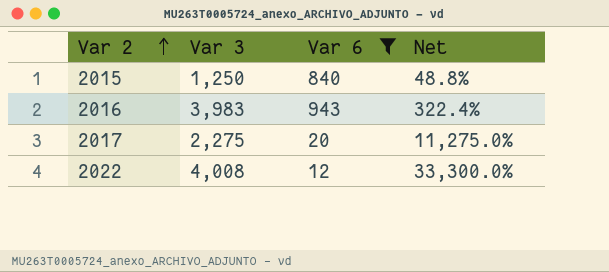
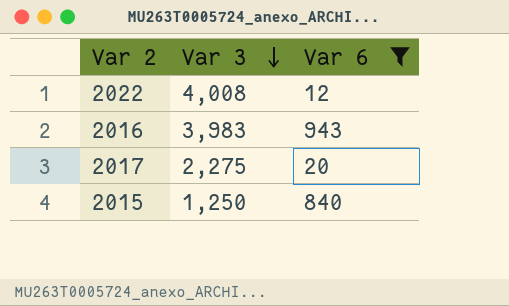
row order: Var 2 ascending -> Var 3 descending
column Net | formula: ([Var 3] - [Var 6]) / [Var 6] -> none

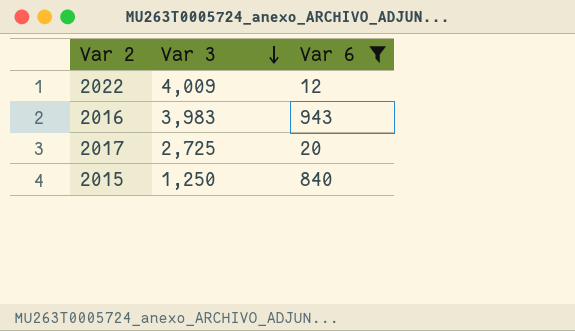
2022 | Var 3: 4,008 -> 4,009
2017 | Var 3: 2,275 -> 2,725

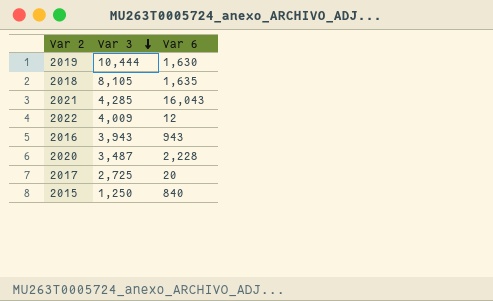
filter: Var 6 <= 943 -> none
2016 | Var 3: 3,983 -> 3,943

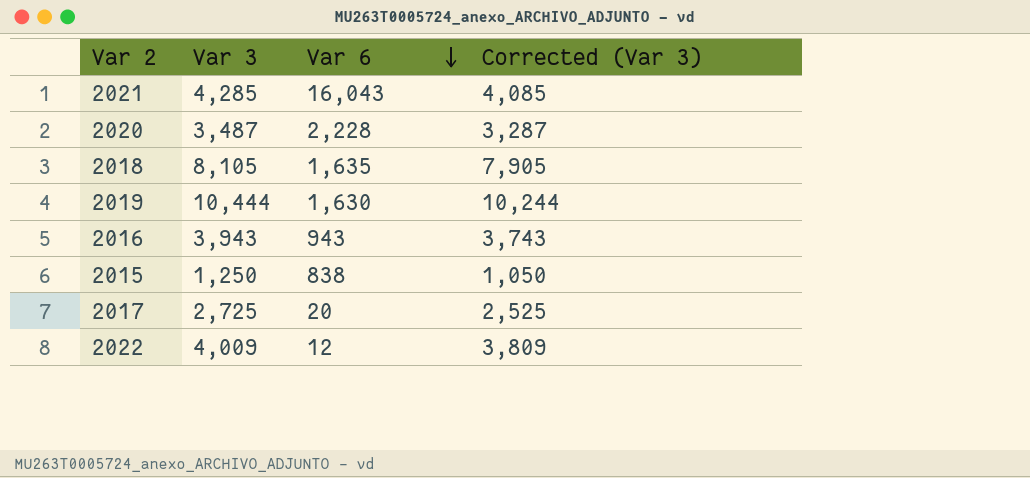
row order: Var 3 descending -> Var 6 descending
column Corrected (Var 3) | formula: none -> [Var 3] - 200
2015 | Var 6: 840 -> 838

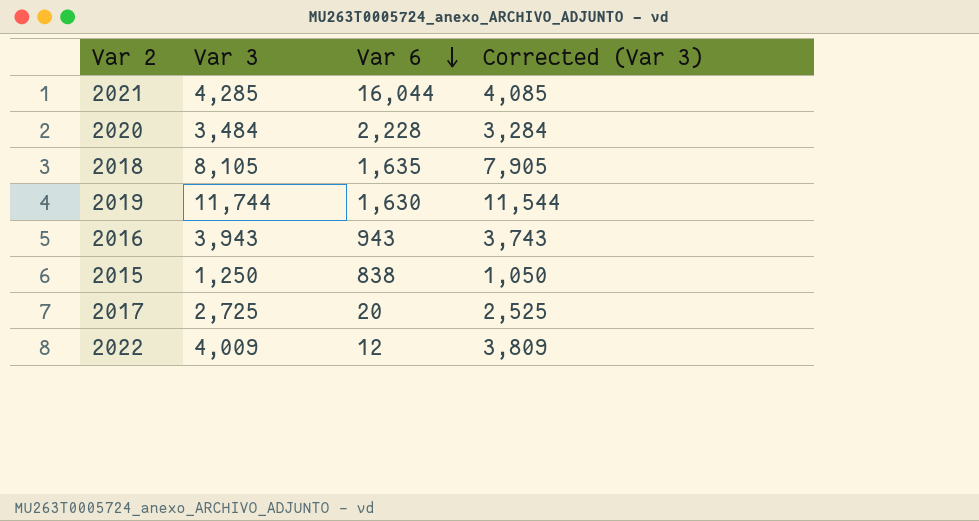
2021 | Var 6: 16,043 -> 16,044
2020 | Var 3: 3,487 -> 3,484
2020 | Corrected (Var 3): 3,287 -> 3,284
2019 | Var 3: 10,444 -> 11,744
2019 | Corrected (Var 3): 10,244 -> 11,544

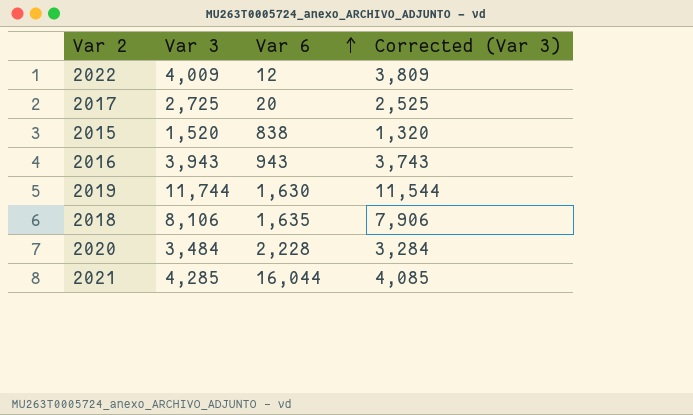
row order: Var 6 descending -> Var 6 ascending
2015 | Var 3: 1,250 -> 1,520
2015 | Corrected (Var 3): 1,050 -> 1,320
2018 | Var 3: 8,105 -> 8,106
2018 | Corrected (Var 3): 7,905 -> 7,906

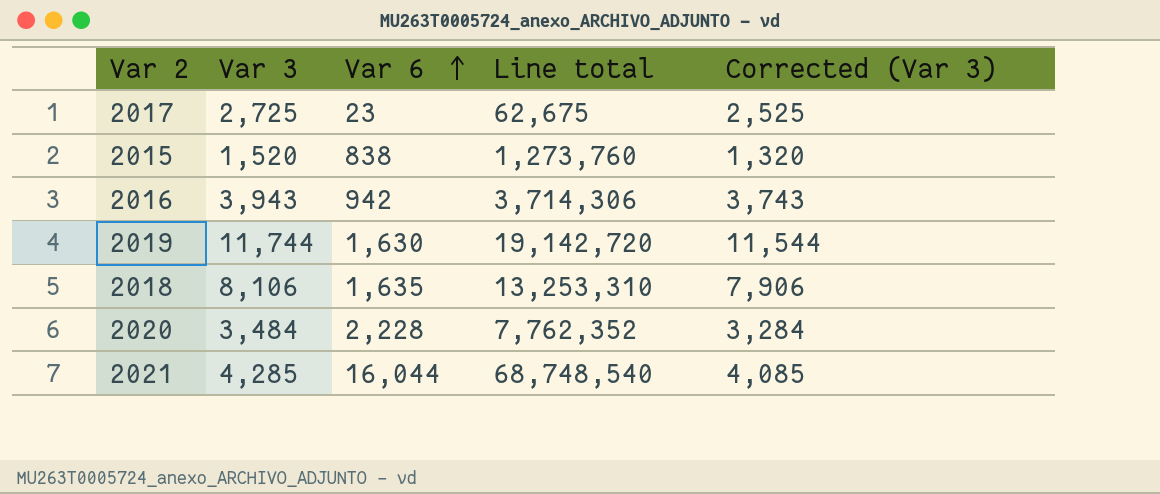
column Line total | formula: none -> [Var 3] * [Var 6]
row 2022: 4,009 | 12 | 3,809 -> none
2017 | Var 6: 20 -> 23
2016 | Var 6: 943 -> 942

